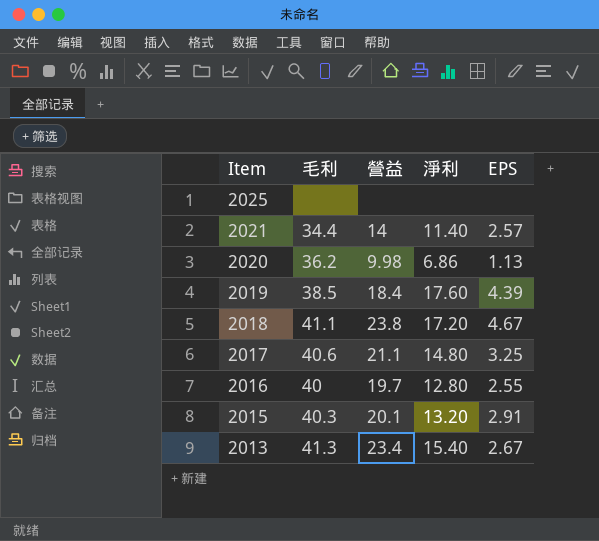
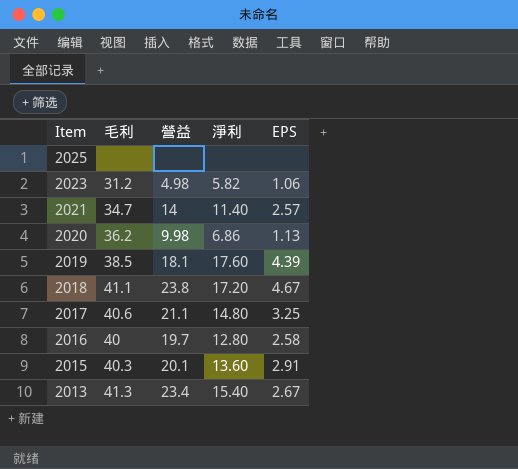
row 2023: none -> 31.2 | 4.98 | 5.82 | 1.06
2021 | 毛利: 34.4 -> 34.7
2019 | 營益: 18.4 -> 18.1
2016 | EPS: 2.55 -> 2.58
2015 | 淨利: 13.20 -> 13.60

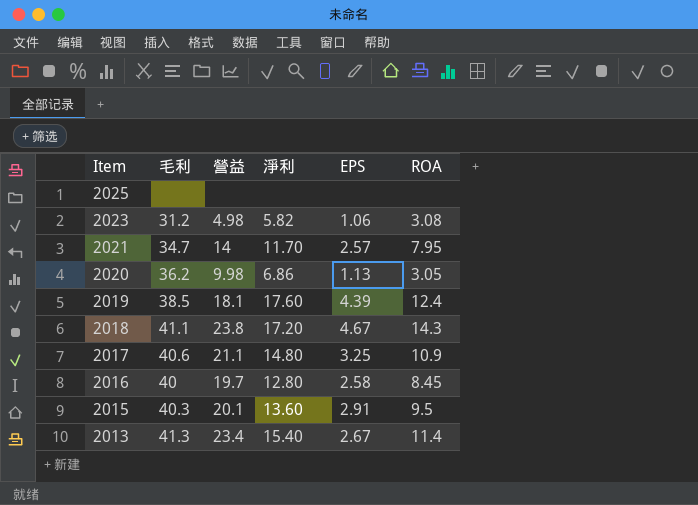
column ROA | position: none -> 6
2021 | 淨利: 11.40 -> 11.70

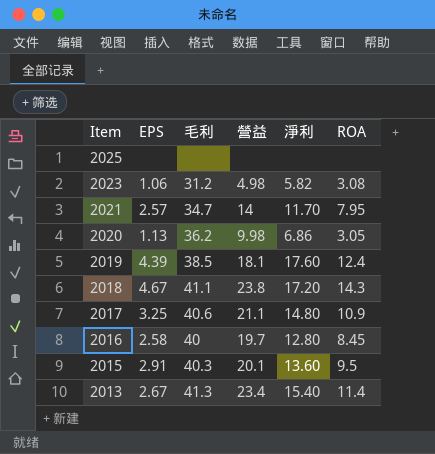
column EPS | position: 5 -> 2

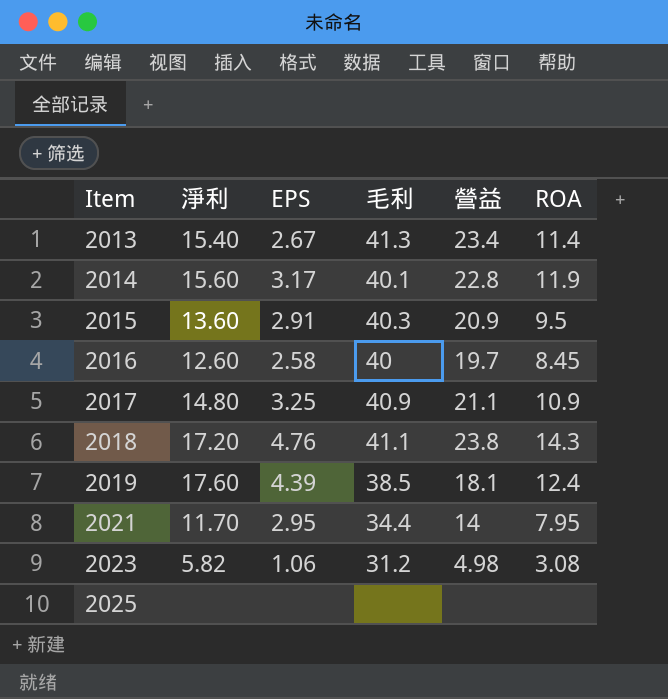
row order: Item descending -> Item ascending
column 淨利 | position: 5 -> 2
row 2020: 1.13 | 36.2 | 9.98 | 6.86 | 3.05 -> none
row 2014: none -> 15.60 | 3.17 | 40.1 | 22.8 | 11.9
2015 | 營益: 20.1 -> 20.9
2016 | 淨利: 12.80 -> 12.60
2017 | 毛利: 40.6 -> 40.9
2018 | EPS: 4.67 -> 4.76
2021 | EPS: 2.57 -> 2.95
2021 | 毛利: 34.7 -> 34.4

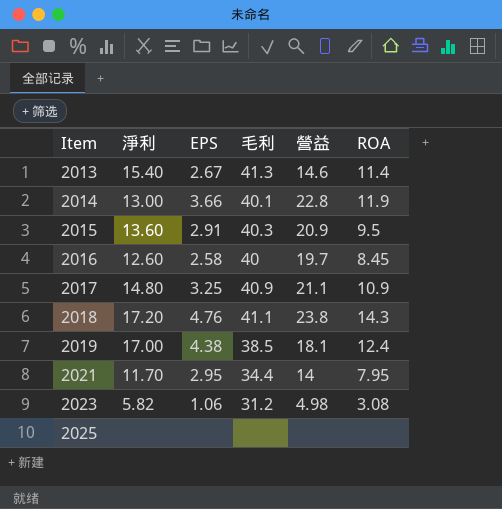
2013 | 營益: 23.4 -> 14.6
2014 | 淨利: 15.60 -> 13.00
2014 | EPS: 3.17 -> 3.66
2019 | 淨利: 17.60 -> 17.00
2019 | EPS: 4.39 -> 4.38

